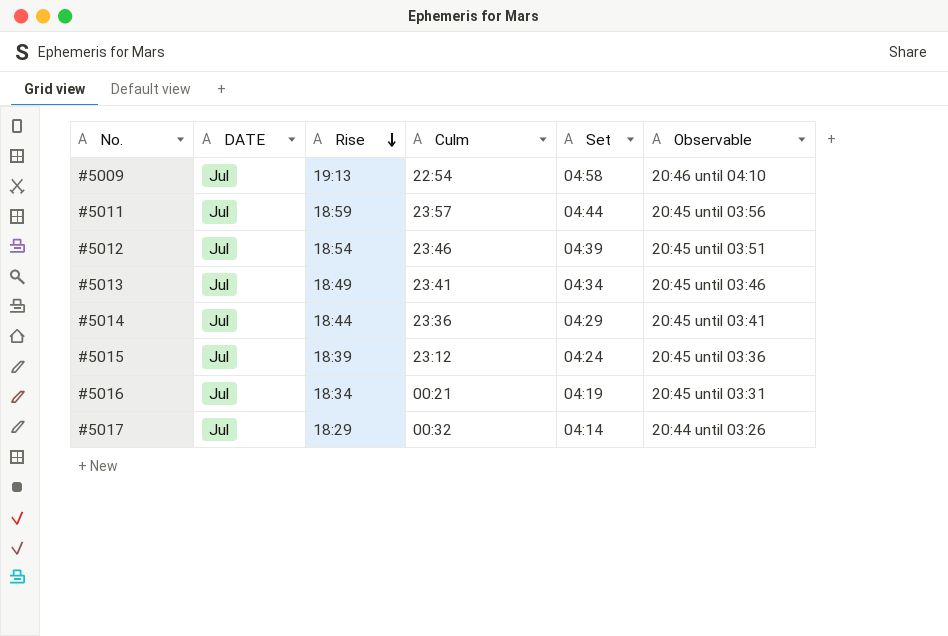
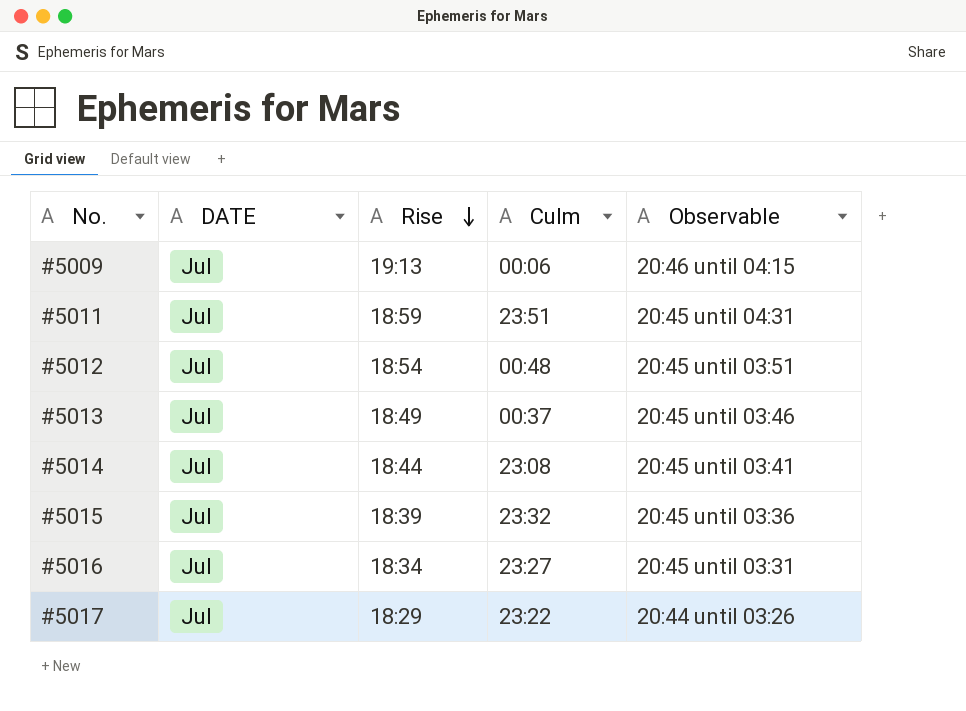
column Set | position: 5 -> none
#5009 | Culm: 22:54 -> 00:06
#5009 | Observable: 20:46 until 04:10 -> 20:46 until 04:15
#5011 | Culm: 23:57 -> 23:51
#5011 | Observable: 20:45 until 03:56 -> 20:45 until 04:31
#5012 | Culm: 23:46 -> 00:48
#5013 | Culm: 23:41 -> 00:37
#5014 | Culm: 23:36 -> 23:08
#5015 | Culm: 23:12 -> 23:32
#5016 | Culm: 00:21 -> 23:27
#5017 | Culm: 00:32 -> 23:22

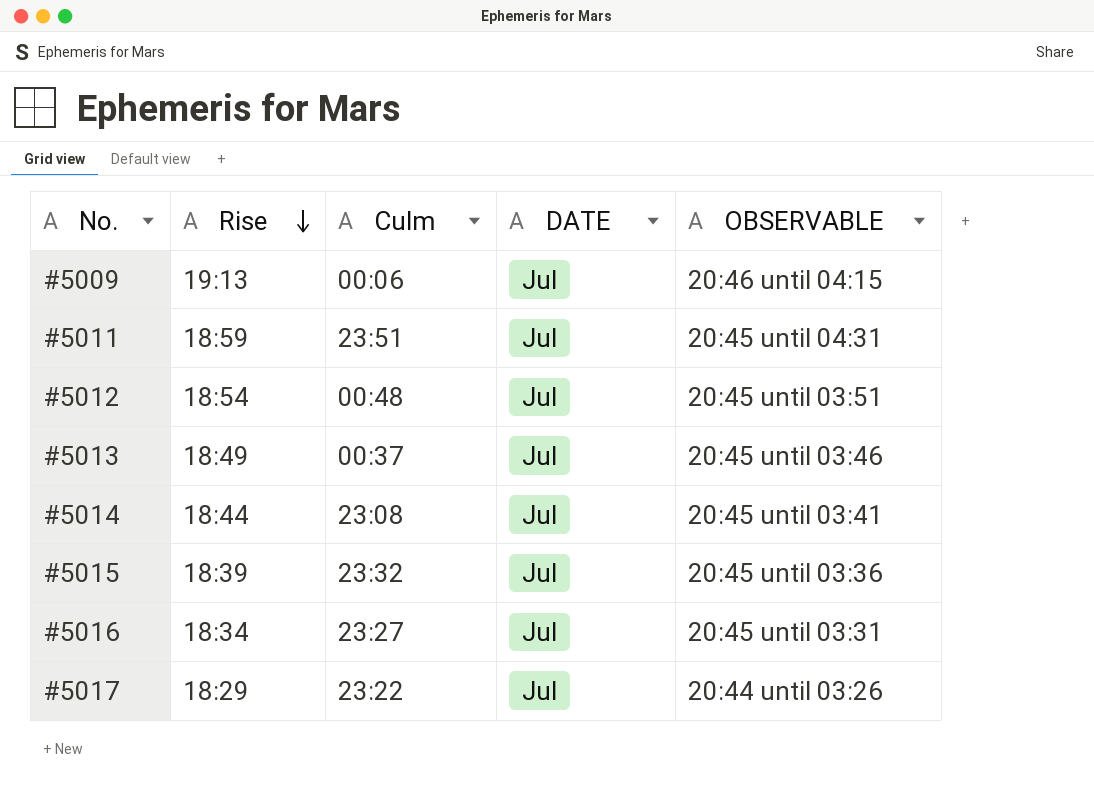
column DATE | position: 2 -> 4
column name: Observable -> OBSERVABLE

